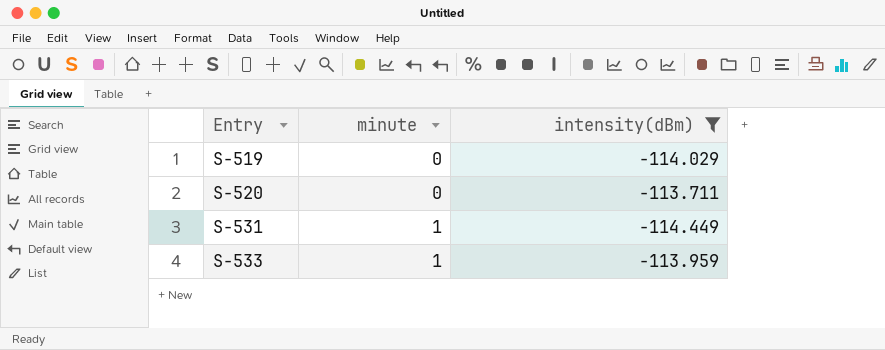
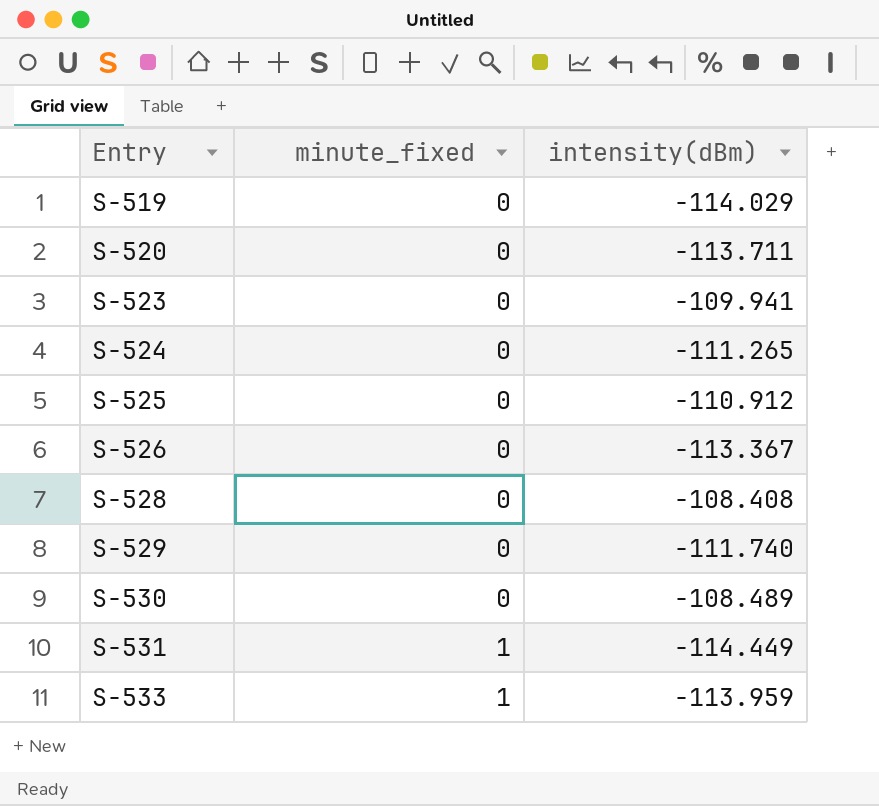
filter: intensity(dBm) <= -113.711 -> none
column name: minute -> minute_fixed

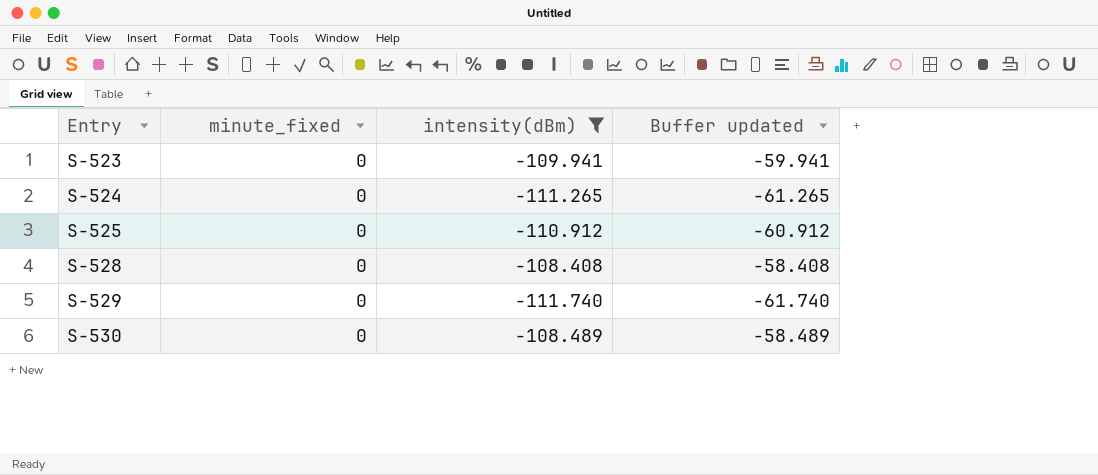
filter: none -> intensity(dBm) >= -111.740
column Buffer updated | formula: none -> [intensity(dBm)] + 50

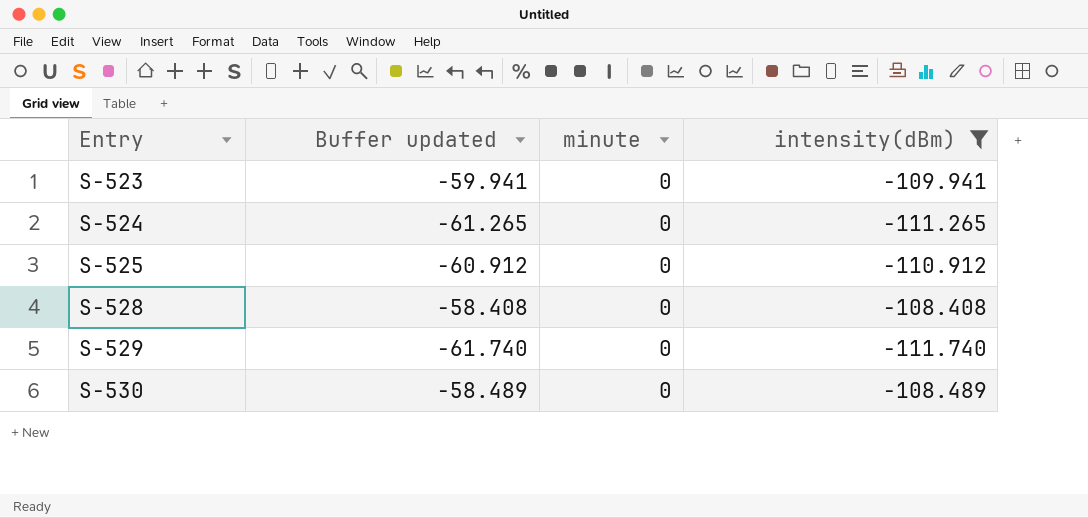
column Buffer updated | position: 4 -> 2
column name: minute_fixed -> minute

